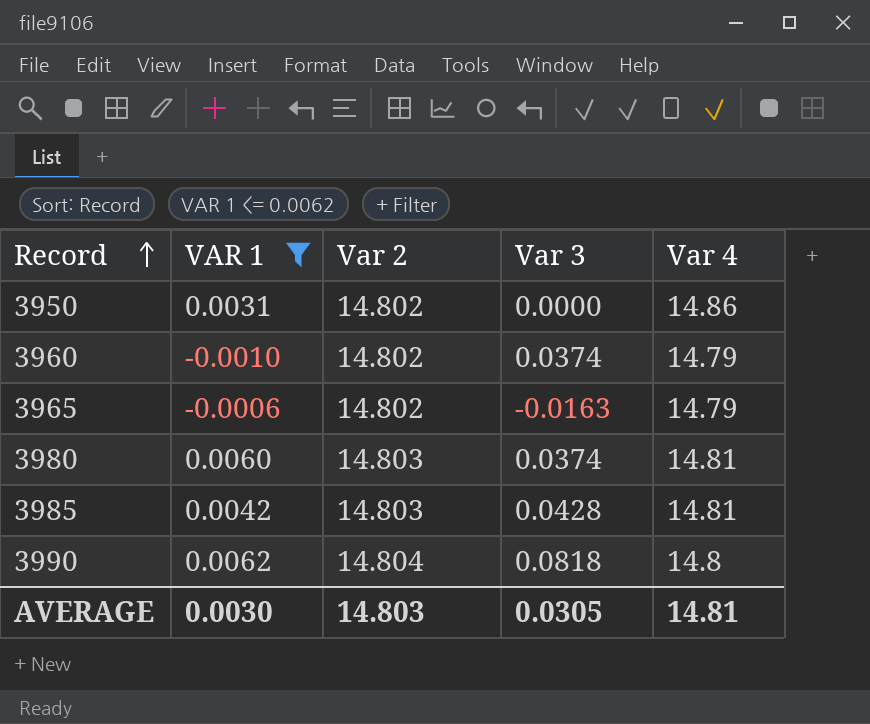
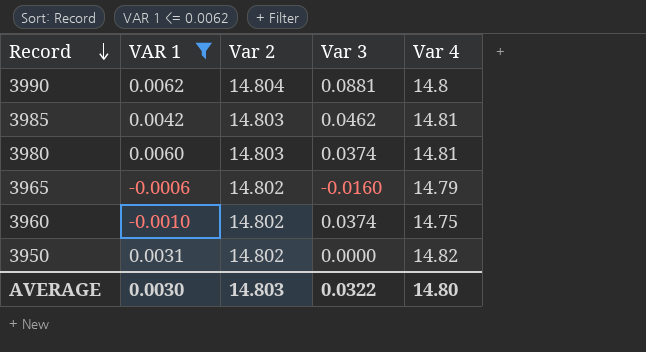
row order: Record ascending -> Record descending
3990 | Var 3: 0.0818 -> 0.0881
3985 | Var 3: 0.0428 -> 0.0462
3965 | Var 3: -0.0163 -> -0.0160
3960 | Var 4: 14.79 -> 14.75
3950 | Var 4: 14.86 -> 14.82
AVERAGE | Var 3: 0.0305 -> 0.0322
AVERAGE | Var 4: 14.81 -> 14.80

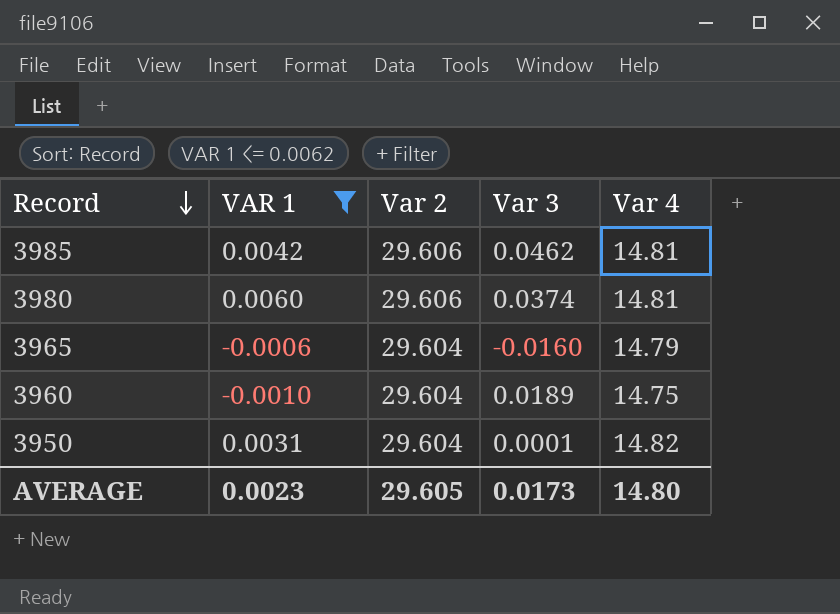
row 3990: 0.0062 | 14.804 | 0.0881 | 14.8 -> none
3985 | Var 2: 14.803 -> 29.606
3980 | Var 2: 14.803 -> 29.606
3965 | Var 2: 14.802 -> 29.604
3960 | Var 2: 14.802 -> 29.604
3960 | Var 3: 0.0374 -> 0.0189
3950 | Var 2: 14.802 -> 29.604
3950 | Var 3: 0.0000 -> 0.0001
AVERAGE | VAR 1: 0.0030 -> 0.0023
AVERAGE | Var 2: 14.803 -> 29.605
AVERAGE | Var 3: 0.0322 -> 0.0173

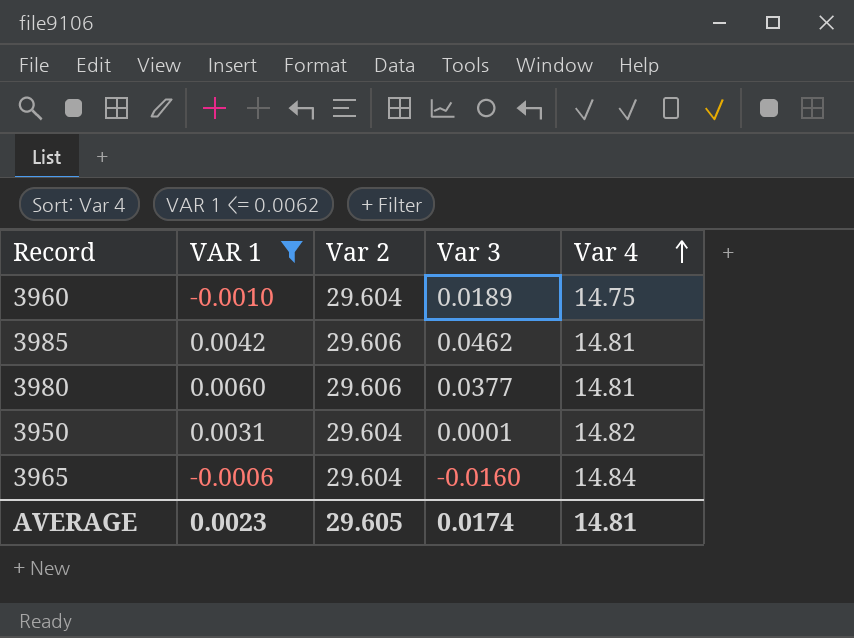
row order: Record descending -> Var 4 ascending
3980 | Var 3: 0.0374 -> 0.0377
3965 | Var 4: 14.79 -> 14.84
AVERAGE | Var 3: 0.0173 -> 0.0174
AVERAGE | Var 4: 14.80 -> 14.81

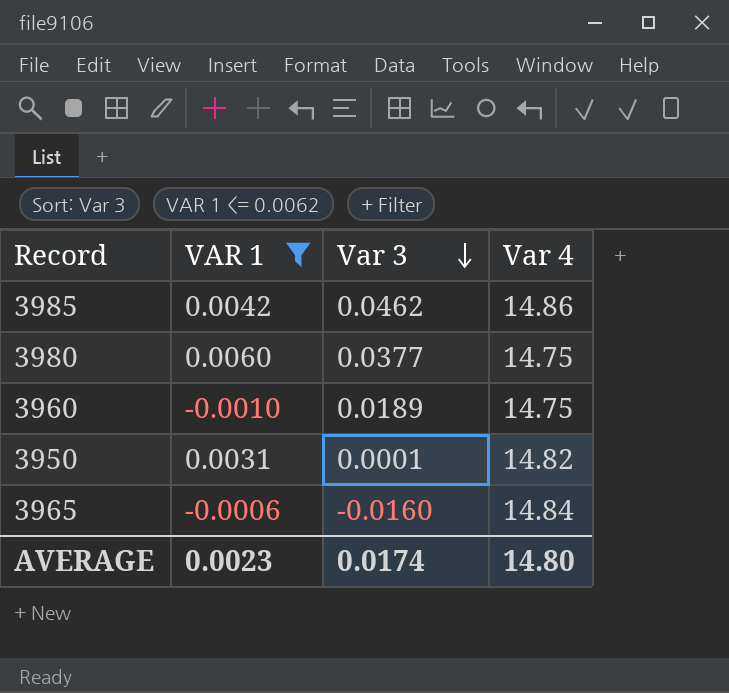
row order: Var 4 ascending -> Var 3 descending
column Var 2 | position: 3 -> none
3985 | Var 4: 14.81 -> 14.86
3980 | Var 4: 14.81 -> 14.75
AVERAGE | Var 4: 14.81 -> 14.80

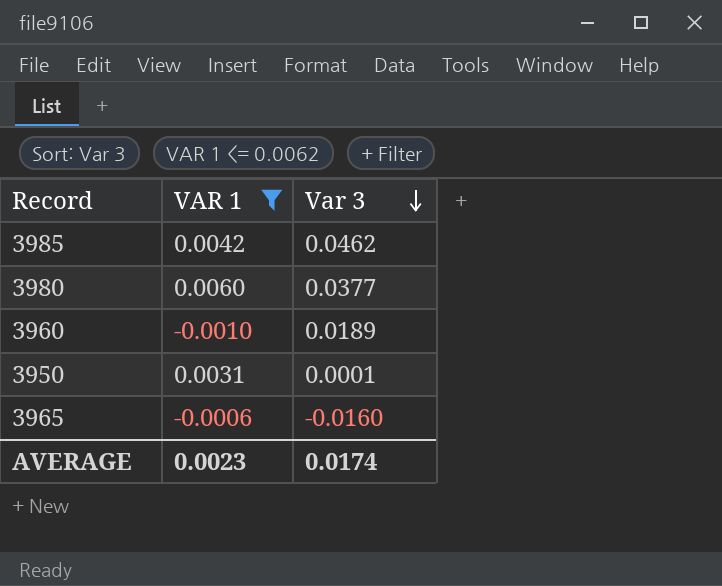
column Var 4 | position: 4 -> none

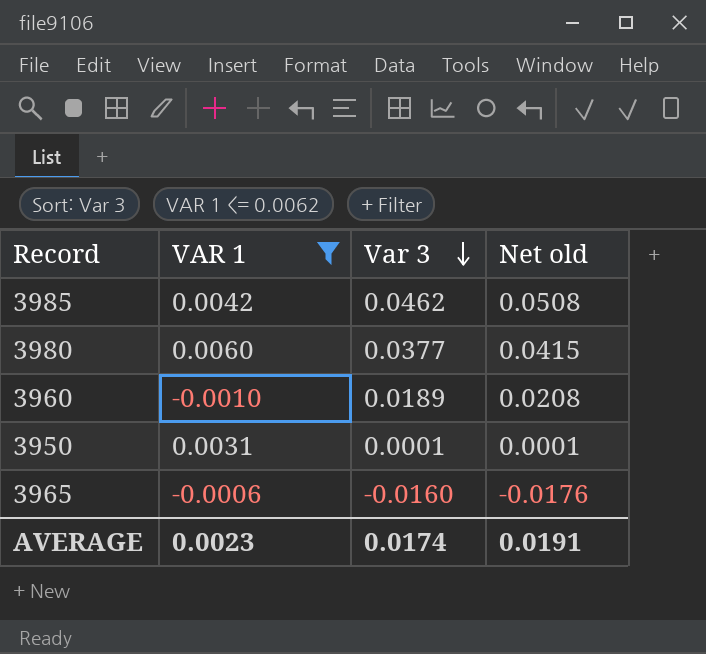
column Net old | formula: none -> [Var 3] * 1.1

